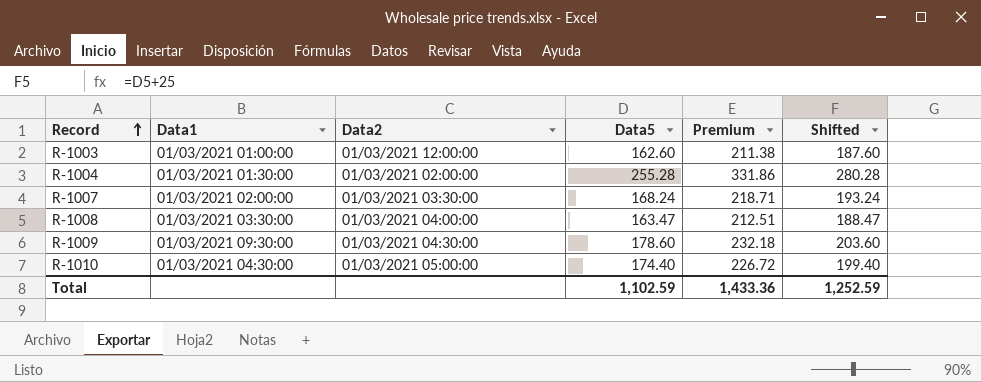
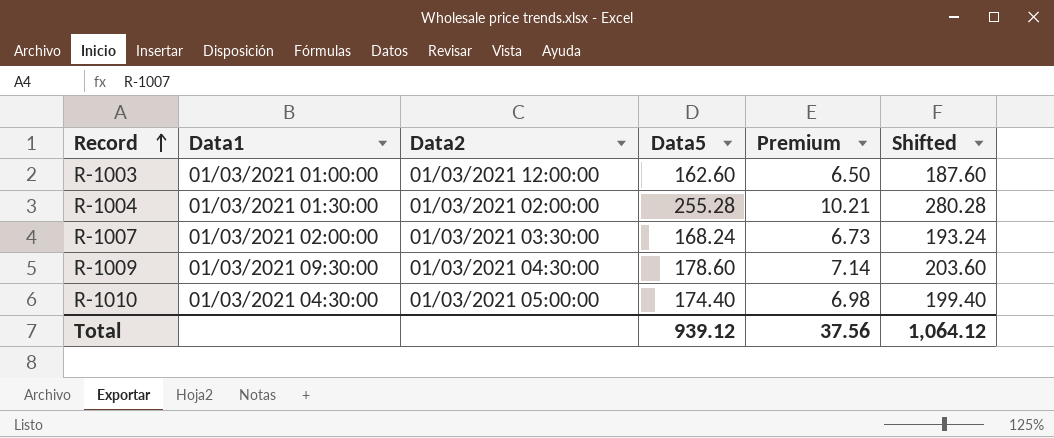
column Premium | formula: [Data5] * 1.3 -> [Data5] * 0.04
row R-1008: 01/03/2021 03:30:00 | 01/03/2021 04:00:00 | 163.47 | 212.51 | 188.47 -> none
Total | Data5: 1,102.59 -> 939.12
Total | Premium: 1,433.36 -> 37.56
Total | Shifted: 1,252.59 -> 1,064.12

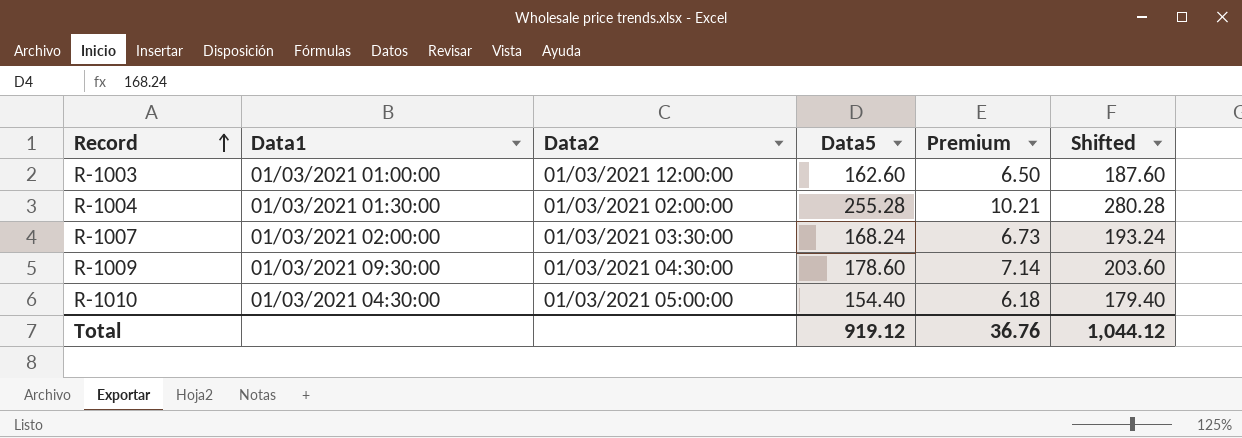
R-1010 | Data5: 174.40 -> 154.40
R-1010 | Premium: 6.98 -> 6.18
R-1010 | Shifted: 199.40 -> 179.40
Total | Data5: 939.12 -> 919.12
Total | Premium: 37.56 -> 36.76
Total | Shifted: 1,064.12 -> 1,044.12

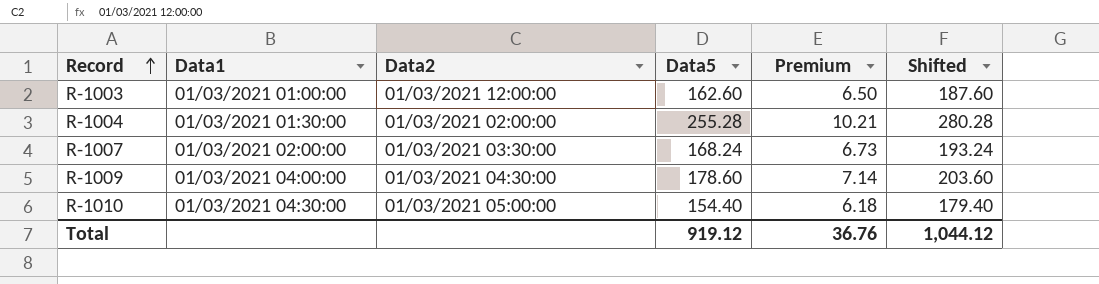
R-1009 | Data1: 01/03/2021 09:30:00 -> 01/03/2021 04:00:00

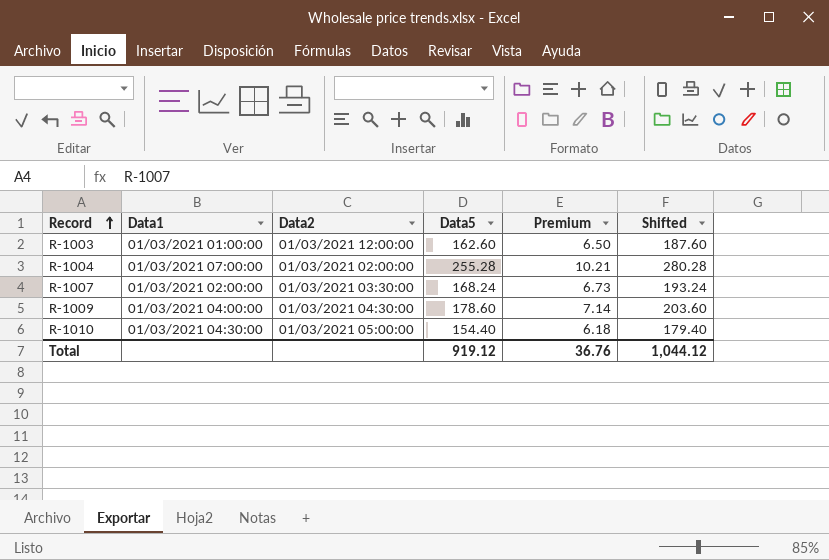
R-1004 | Data1: 01/03/2021 01:30:00 -> 01/03/2021 07:00:00

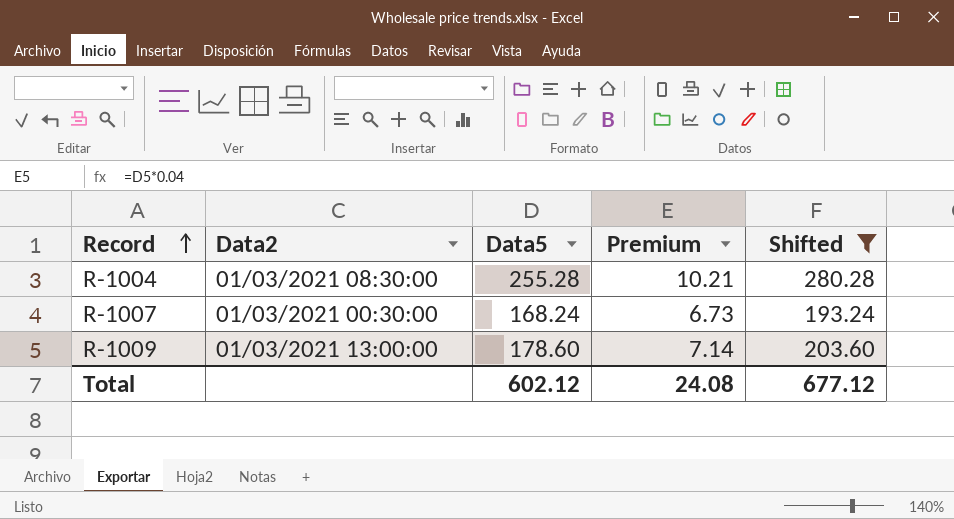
filter: none -> Shifted >= 193.24
column Data1 | position: 2 -> none
R-1004 | Data2: 01/03/2021 02:00:00 -> 01/03/2021 08:30:00
R-1007 | Data2: 01/03/2021 03:30:00 -> 01/03/2021 00:30:00
R-1009 | Data2: 01/03/2021 04:30:00 -> 01/03/2021 13:00:00
Total | Data5: 919.12 -> 602.12
Total | Premium: 36.76 -> 24.08
Total | Shifted: 1,044.12 -> 677.12

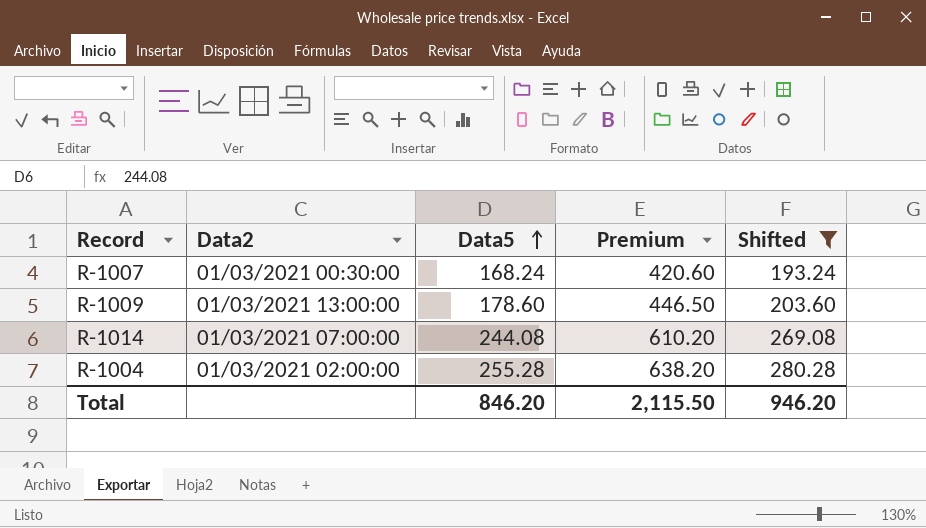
row order: Record ascending -> Data5 ascending
column Premium | formula: [Data5] * 0.04 -> [Data5] * 2.5
row R-1014: none -> 01/03/2021 07:00:00 | 244.08 | 610.20 | 269.08
R-1004 | Data2: 01/03/2021 08:30:00 -> 01/03/2021 02:00:00
Total | Data5: 602.12 -> 846.20
Total | Premium: 24.08 -> 2,115.50
Total | Shifted: 677.12 -> 946.20

